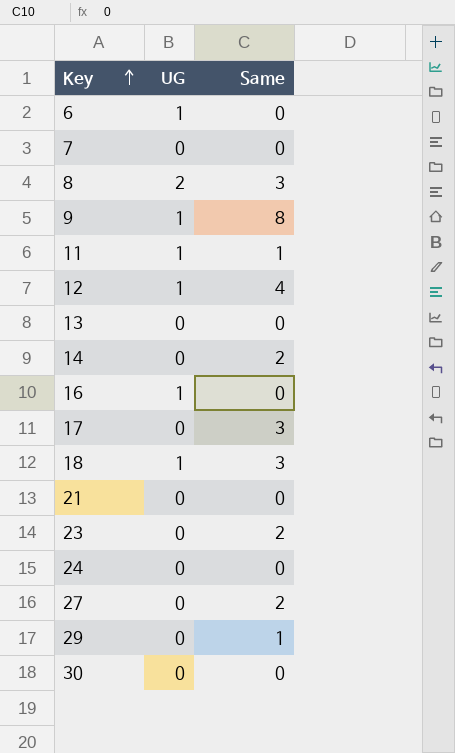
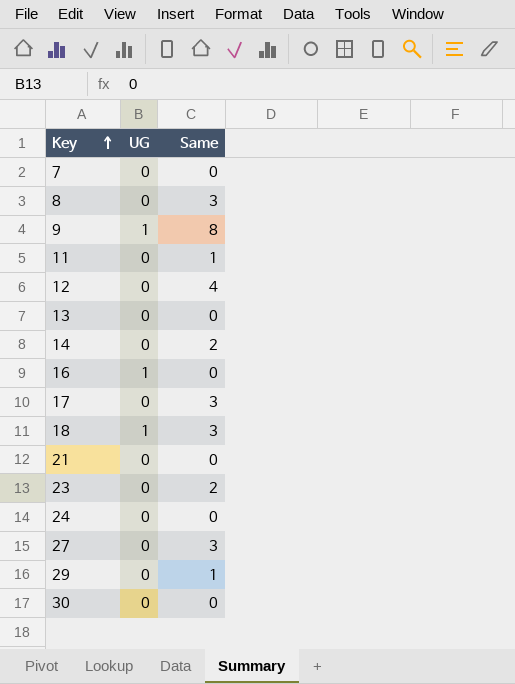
row 6: 1 | 0 -> none
8 | UG: 2 -> 0
11 | UG: 1 -> 0
12 | UG: 1 -> 0
27 | Same: 2 -> 3

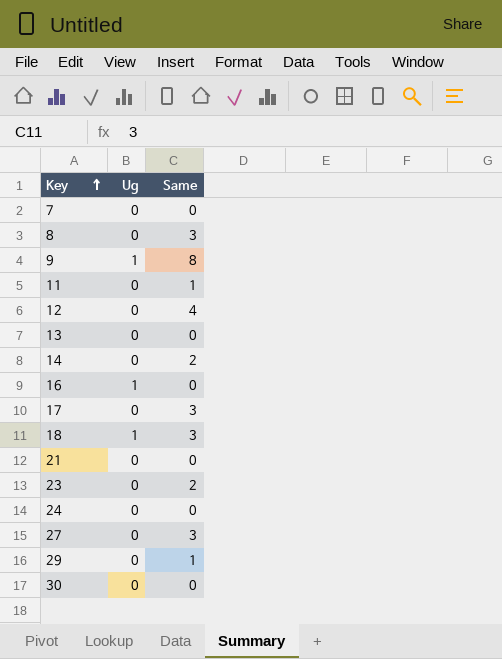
column name: UG -> Ug

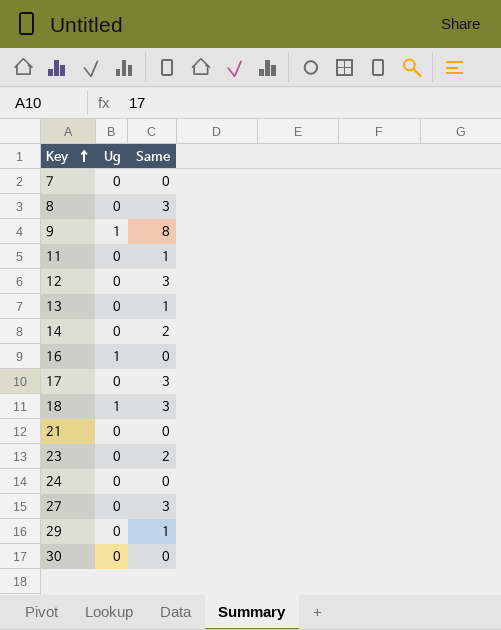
12 | Same: 4 -> 3
13 | Same: 0 -> 1

